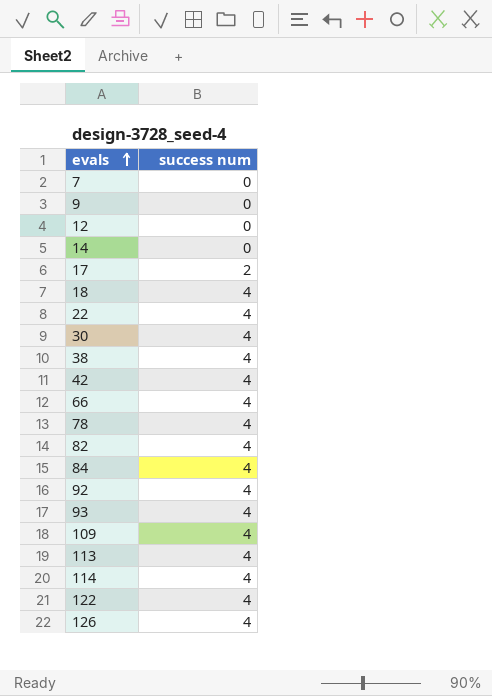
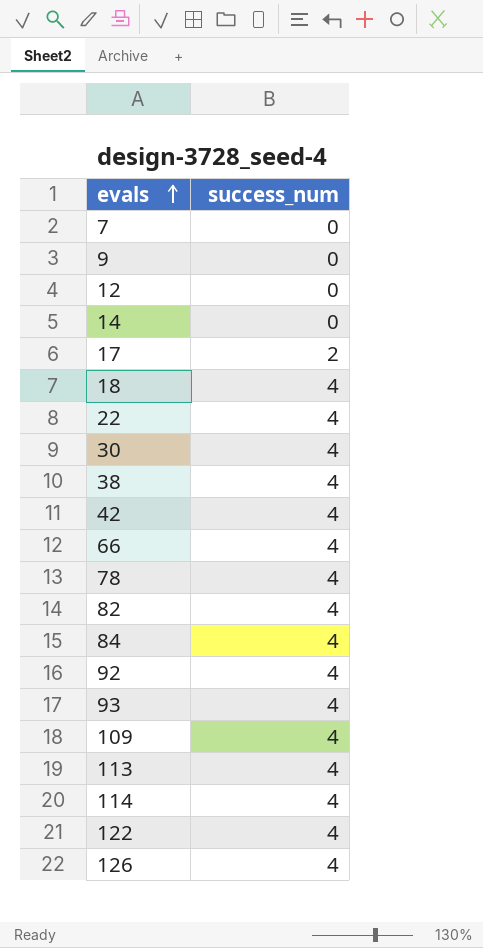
column name: success num -> success_num

